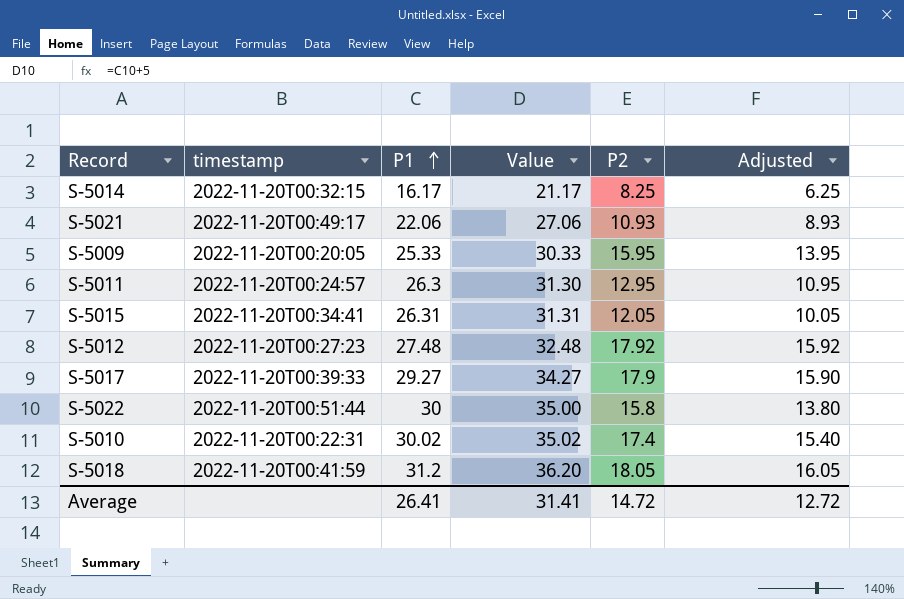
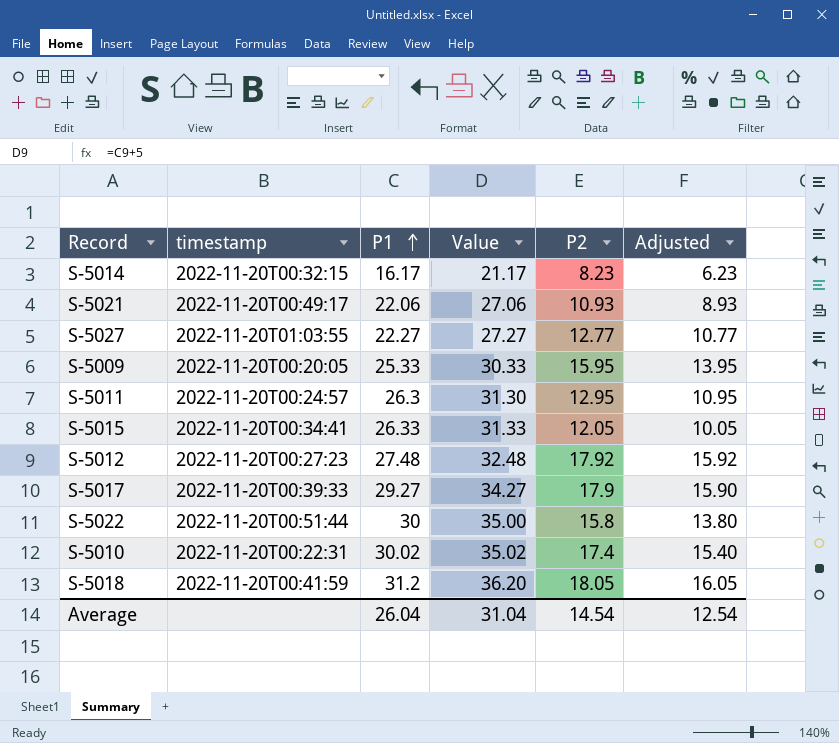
S-5014 | P2: 8.25 -> 8.23
S-5014 | Adjusted: 6.25 -> 6.23
row S-5027: none -> 2022-11-20T01:03:55 | 22.27 | 27.27 | 12.77 | 10.77
S-5015 | P1: 26.31 -> 26.33
S-5015 | Value: 31.31 -> 31.33
Average | P1: 26.41 -> 26.04
Average | Value: 31.41 -> 31.04
Average | P2: 14.72 -> 14.54
Average | Adjusted: 12.72 -> 12.54

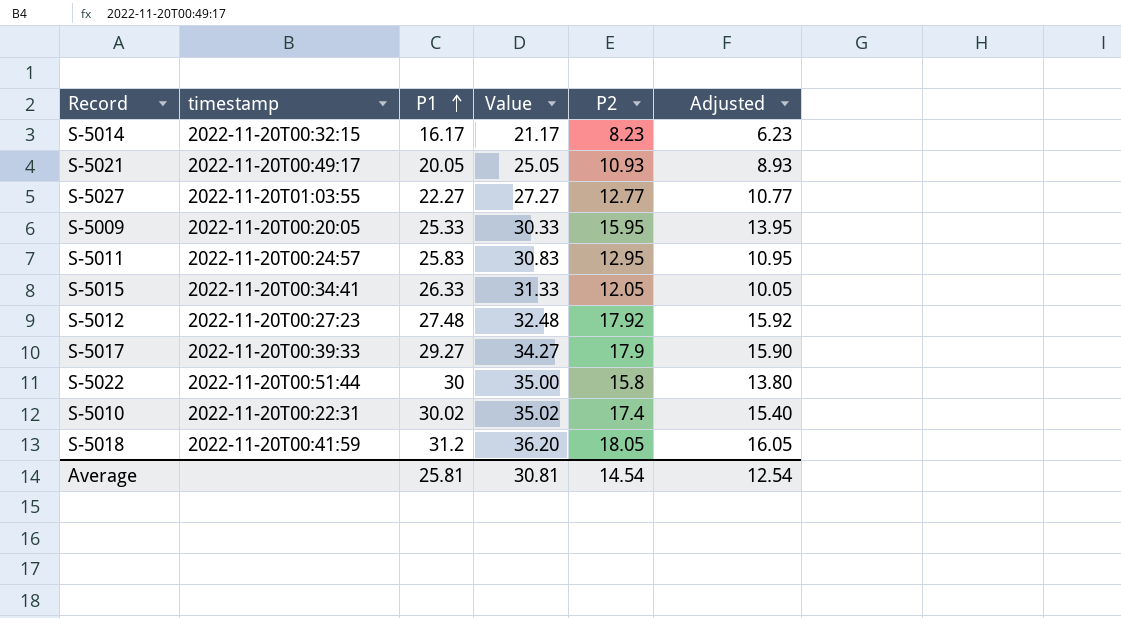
S-5021 | P1: 22.06 -> 20.05
S-5021 | Value: 27.06 -> 25.05
S-5011 | P1: 26.3 -> 25.83
S-5011 | Value: 31.30 -> 30.83
Average | P1: 26.04 -> 25.81
Average | Value: 31.04 -> 30.81

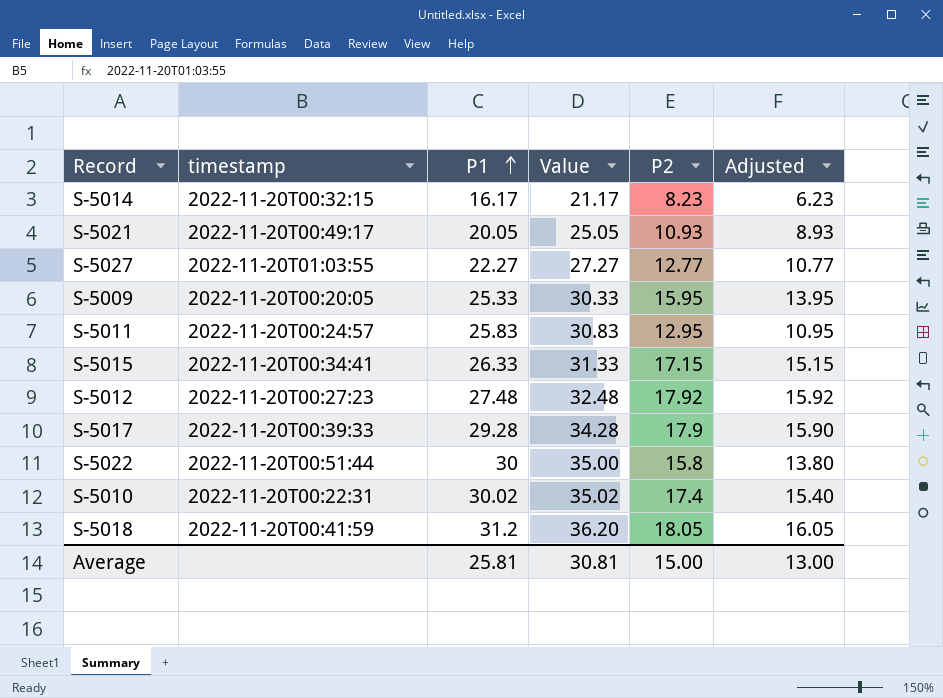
S-5015 | P2: 12.05 -> 17.15
S-5015 | Adjusted: 10.05 -> 15.15
S-5017 | P1: 29.27 -> 29.28
S-5017 | Value: 34.27 -> 34.28
Average | P2: 14.54 -> 15.00
Average | Adjusted: 12.54 -> 13.00

